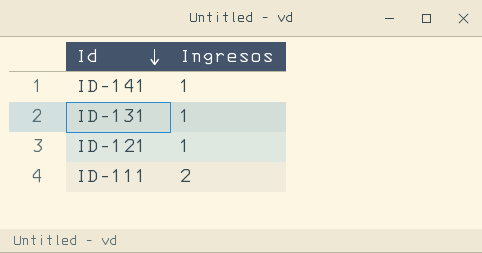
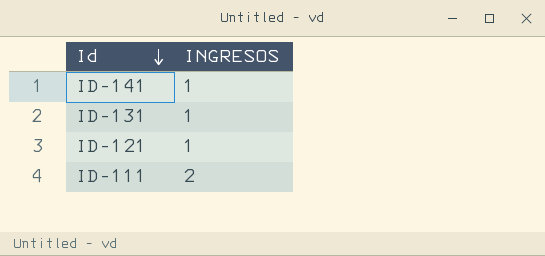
column name: Ingresos -> INGRESOS

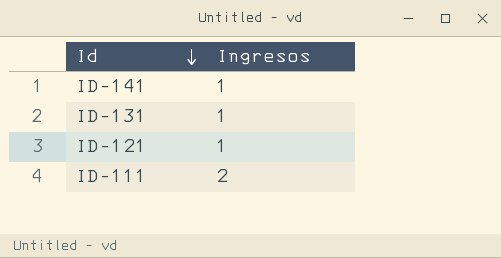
column name: INGRESOS -> Ingresos

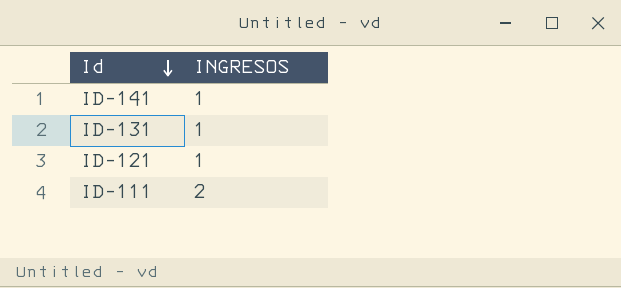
column name: Ingresos -> INGRESOS

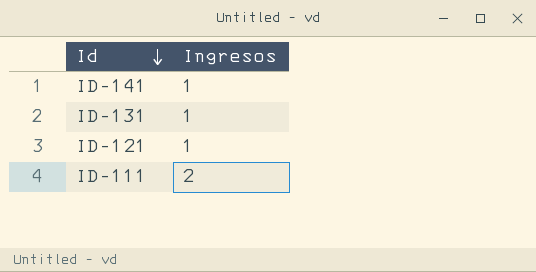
column name: INGRESOS -> Ingresos

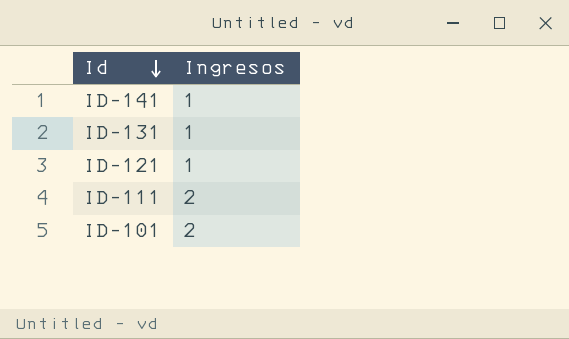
row ID-101: none -> 2

